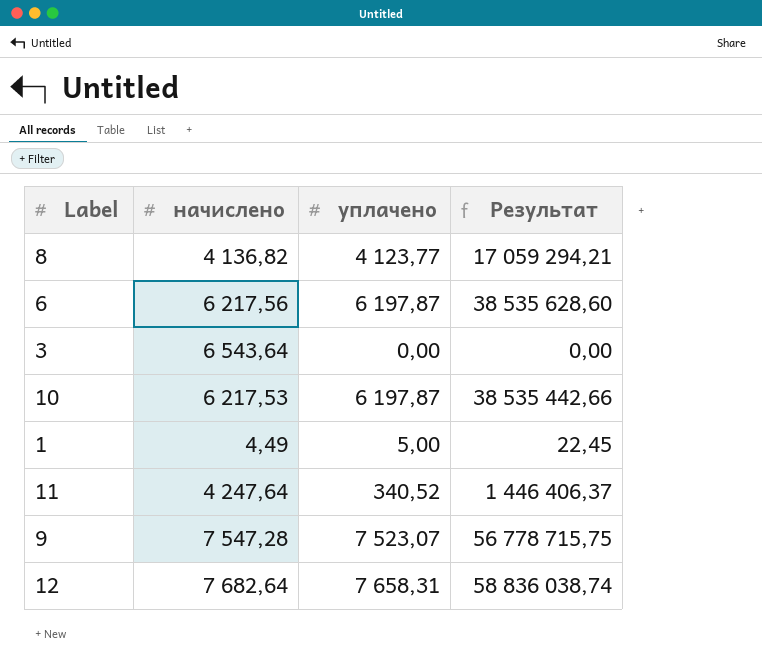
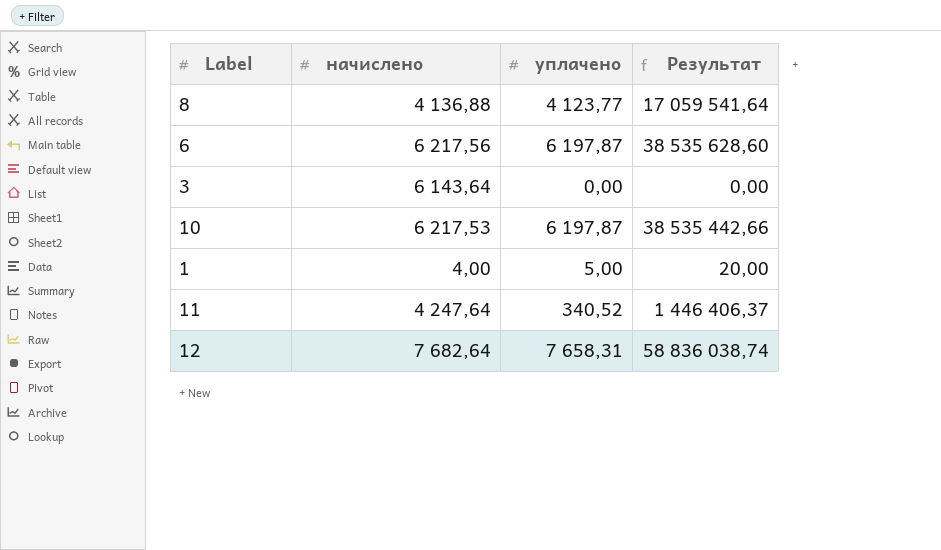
row 9: 7 547,28 | 7 523,07 | 56 778 715,75 -> none
8 | начислено: 4 136,82 -> 4 136,88
8 | Результат: 17 059 294,21 -> 17 059 541,64
3 | начислено: 6 543,64 -> 6 143,64
1 | начислено: 4,49 -> 4,00
1 | Результат: 22,45 -> 20,00

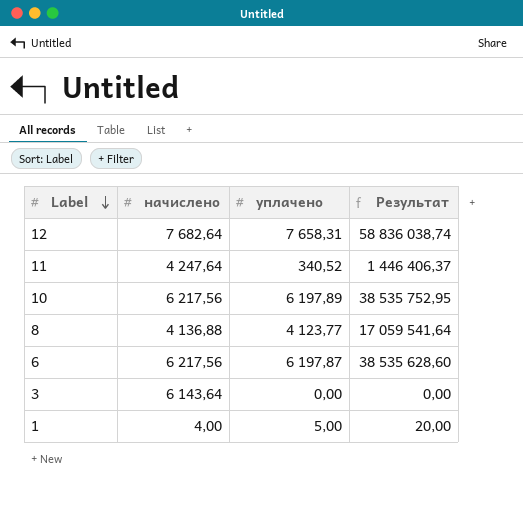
row order: none -> Label descending
10 | начислено: 6 217,53 -> 6 217,56
10 | уплачено: 6 197,87 -> 6 197,89
10 | Результат: 38 535 442,66 -> 38 535 752,95

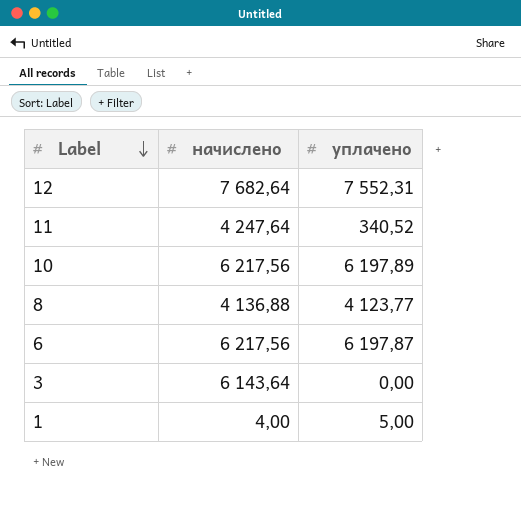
column Результат | formula: [начислено] * [уплачено] -> none
12 | уплачено: 7 658,31 -> 7 552,31

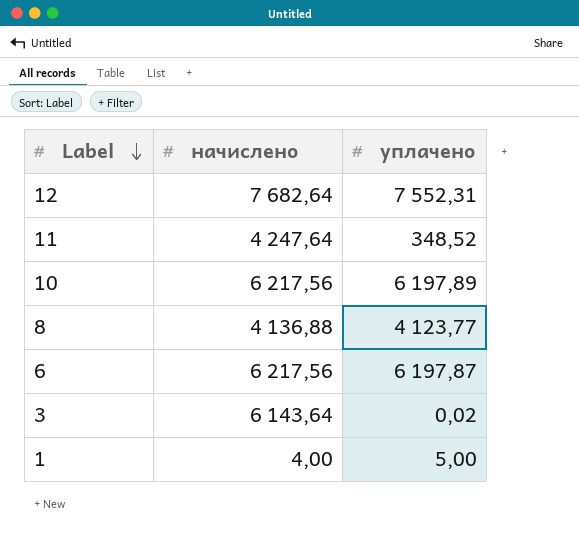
11 | уплачено: 340,52 -> 348,52
3 | уплачено: 0,00 -> 0,02

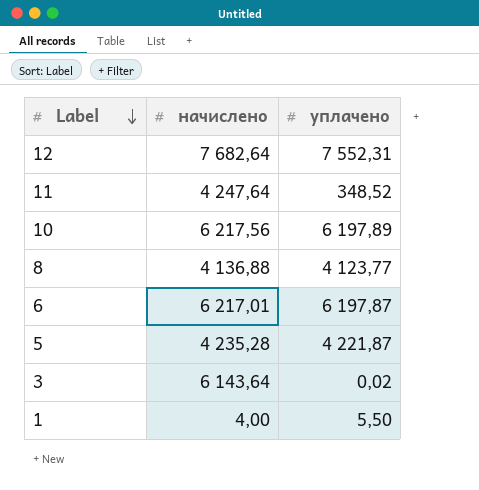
6 | начислено: 6 217,56 -> 6 217,01
row 5: none -> 4 235,28 | 4 221,87
1 | уплачено: 5,00 -> 5,50

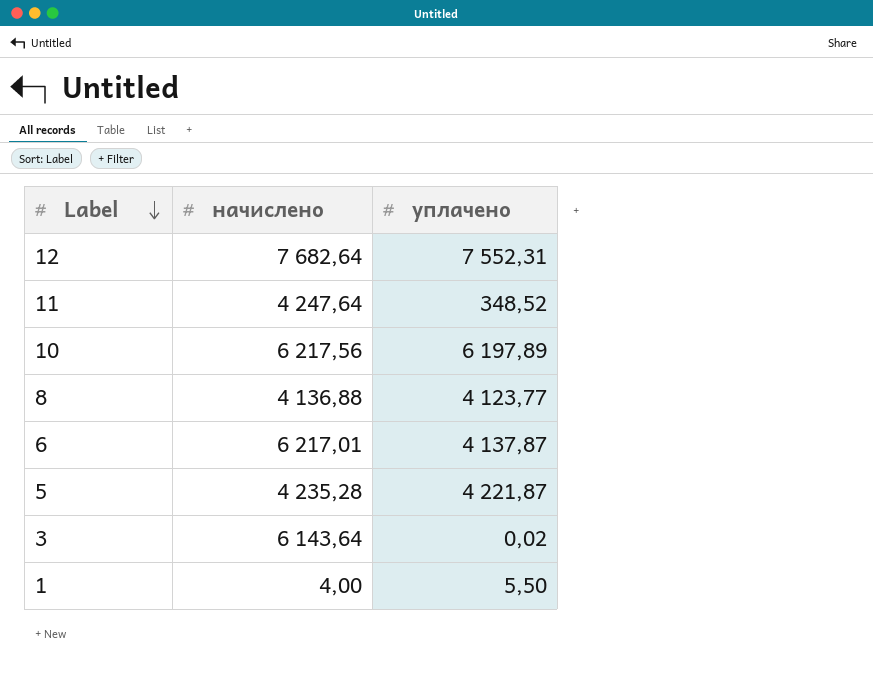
6 | уплачено: 6 197,87 -> 4 137,87

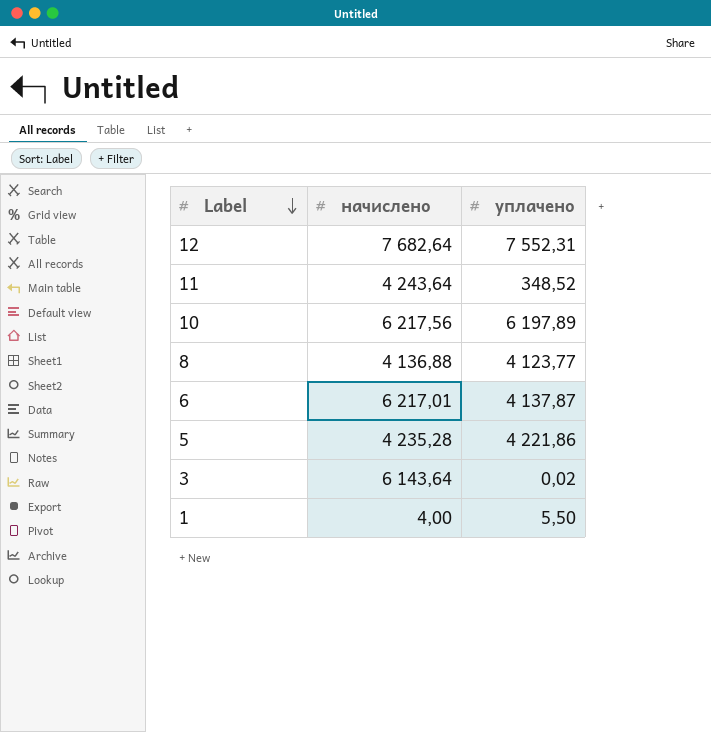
11 | начислено: 4 247,64 -> 4 243,64
5 | уплачено: 4 221,87 -> 4 221,86

